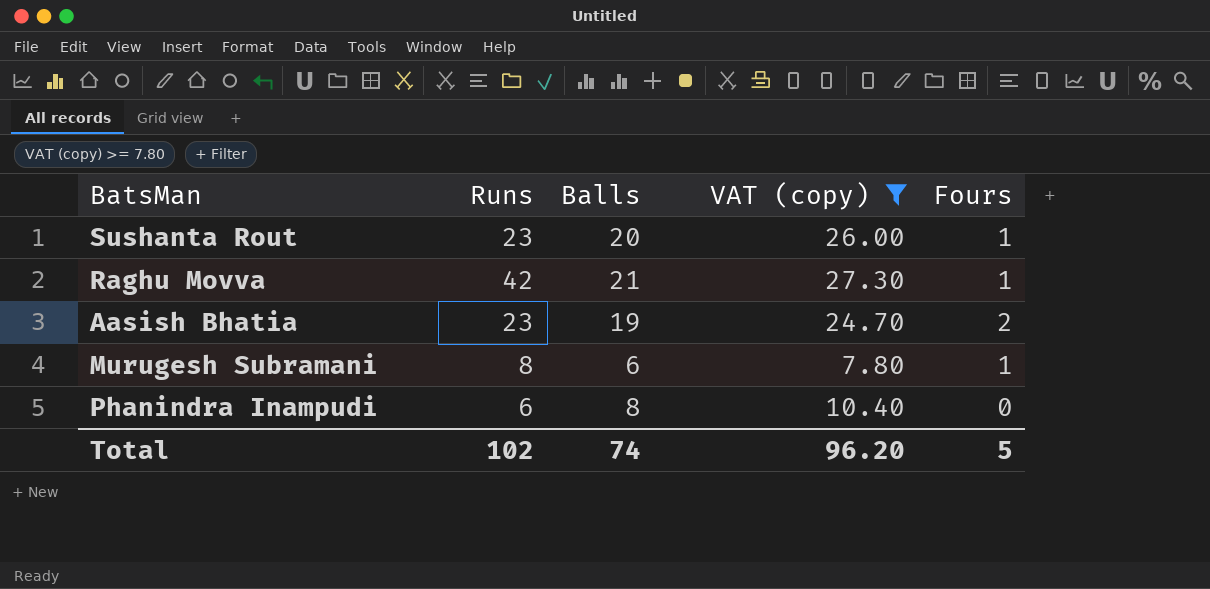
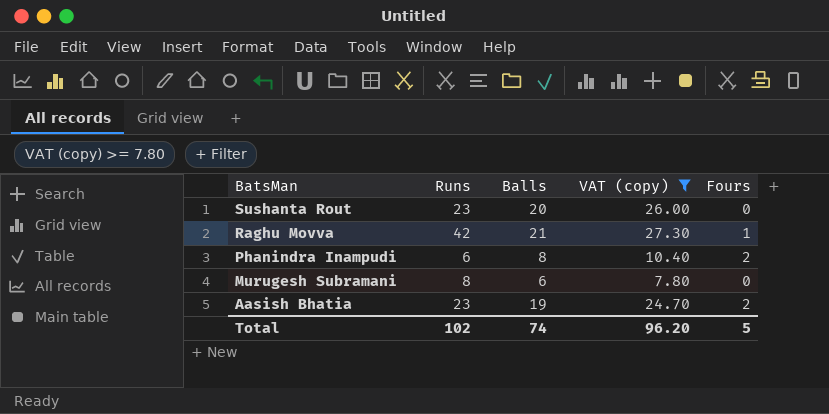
row order: none -> BatsMan descending
Sushanta Rout | Fours: 1 -> 0
Phanindra Inampudi | Fours: 0 -> 2
Murugesh Subramani | Fours: 1 -> 0

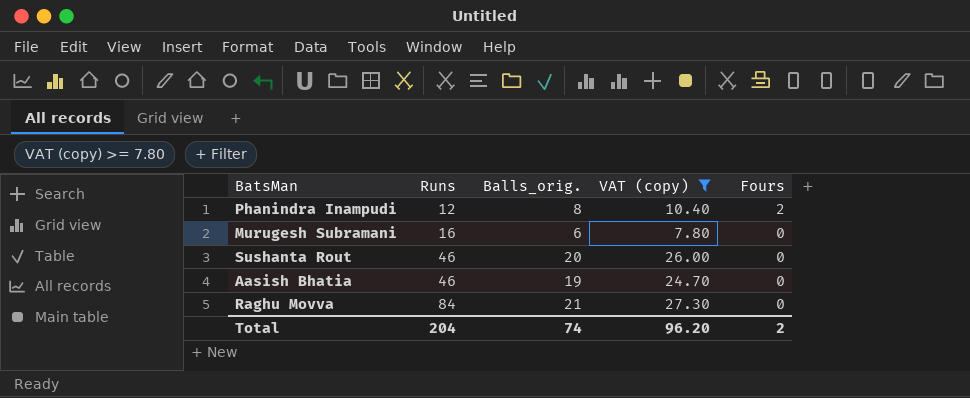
row order: BatsMan descending -> Runs ascending
column name: Balls -> Balls_orig.
Phanindra Inampudi | Runs: 6 -> 12
Murugesh Subramani | Runs: 8 -> 16
Sushanta Rout | Runs: 23 -> 46
Aasish Bhatia | Runs: 23 -> 46
Aasish Bhatia | Fours: 2 -> 0
Raghu Movva | Runs: 42 -> 84
Raghu Movva | Fours: 1 -> 0
Total | Runs: 102 -> 204
Total | Fours: 5 -> 2

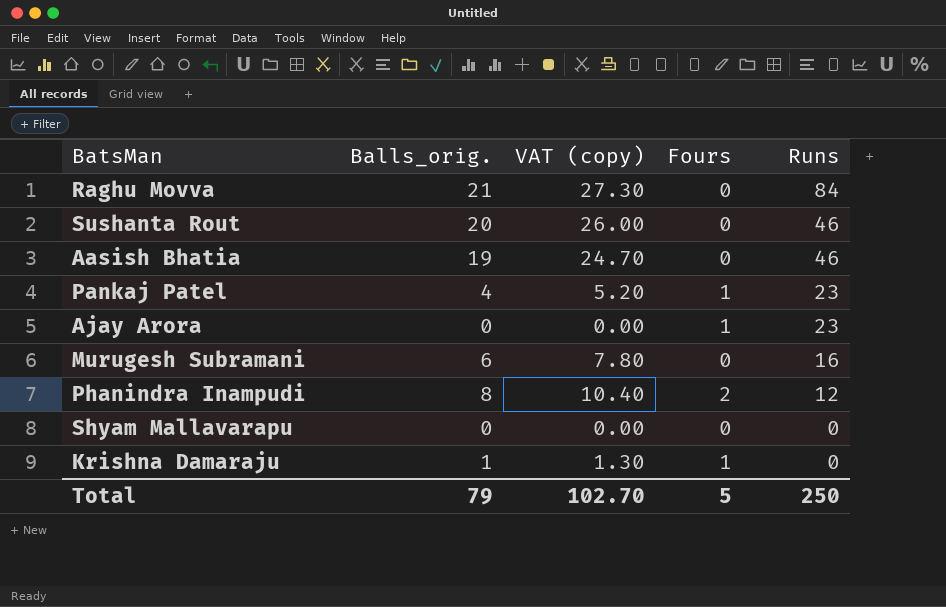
filter: VAT (copy) >= 7.80 -> none
row order: Runs ascending -> Runs descending
column Runs | position: 2 -> 5
Total | Balls_orig.: 74 -> 79
Total | VAT (copy): 96.20 -> 102.70
Total | Fours: 2 -> 5
Total | Runs: 204 -> 250

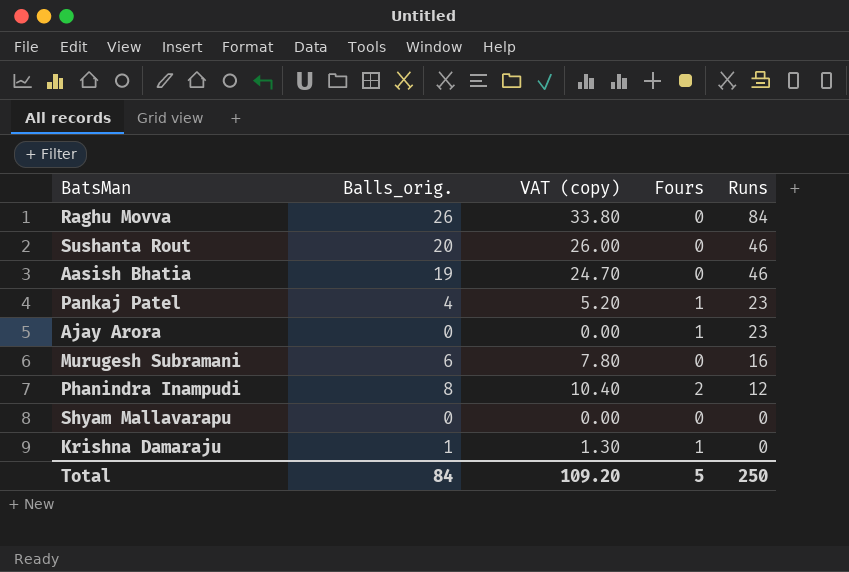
Raghu Movva | Balls_orig.: 21 -> 26
Raghu Movva | VAT (copy): 27.30 -> 33.80
Total | Balls_orig.: 79 -> 84
Total | VAT (copy): 102.70 -> 109.20

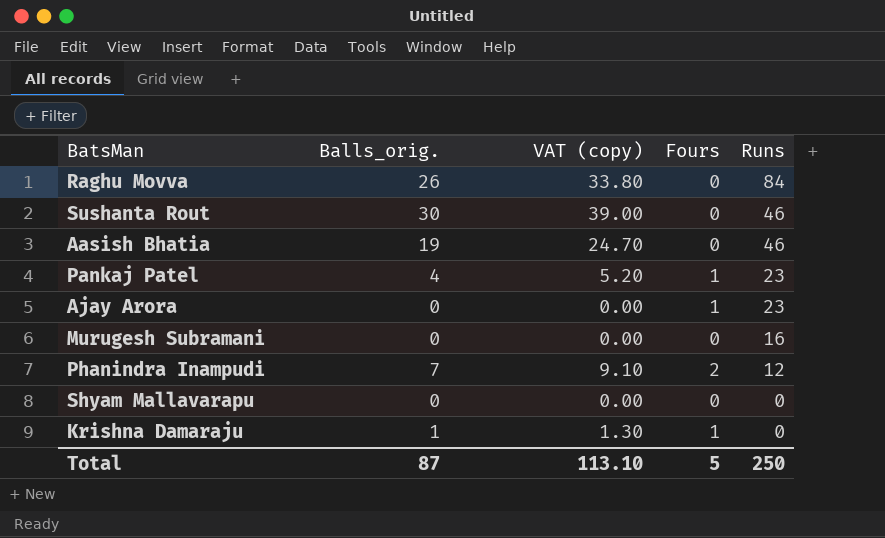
Sushanta Rout | Balls_orig.: 20 -> 30
Sushanta Rout | VAT (copy): 26.00 -> 39.00
Murugesh Subramani | Balls_orig.: 6 -> 0
Murugesh Subramani | VAT (copy): 7.80 -> 0.00
Phanindra Inampudi | Balls_orig.: 8 -> 7
Phanindra Inampudi | VAT (copy): 10.40 -> 9.10
Total | Balls_orig.: 84 -> 87
Total | VAT (copy): 109.20 -> 113.10

